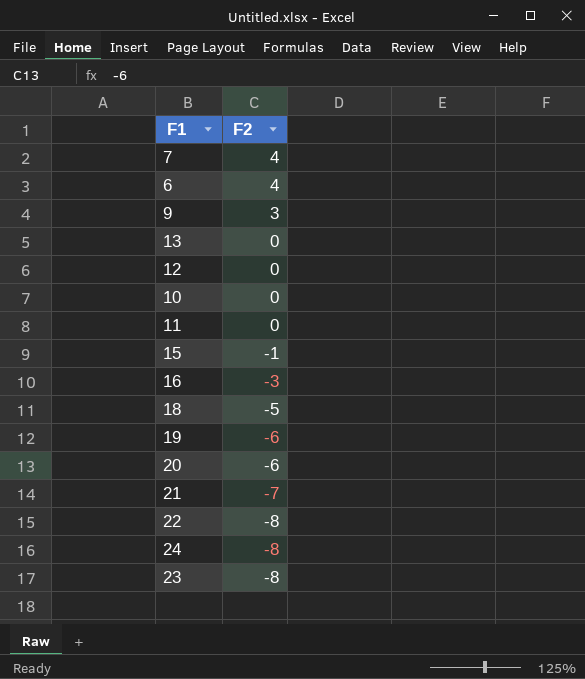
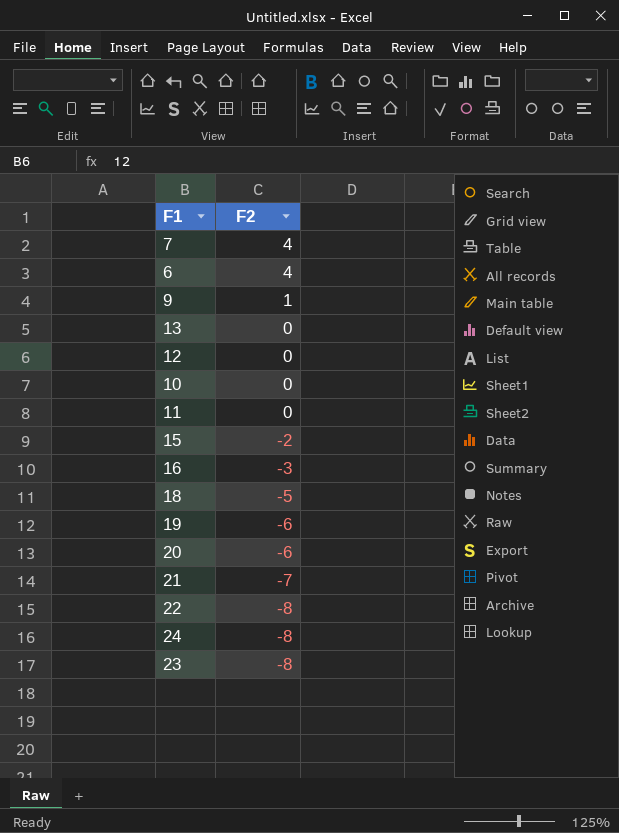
9 | F2: 3 -> 1
15 | F2: -1 -> -2

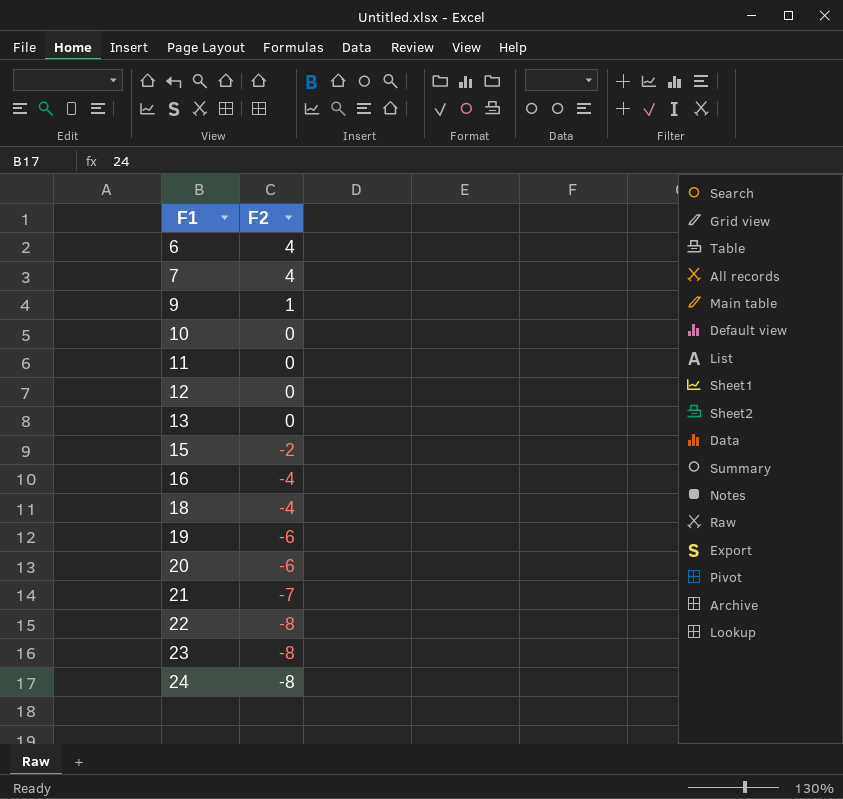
row order: F2 descending -> F1 ascending
16 | F2: -3 -> -4
18 | F2: -5 -> -4

